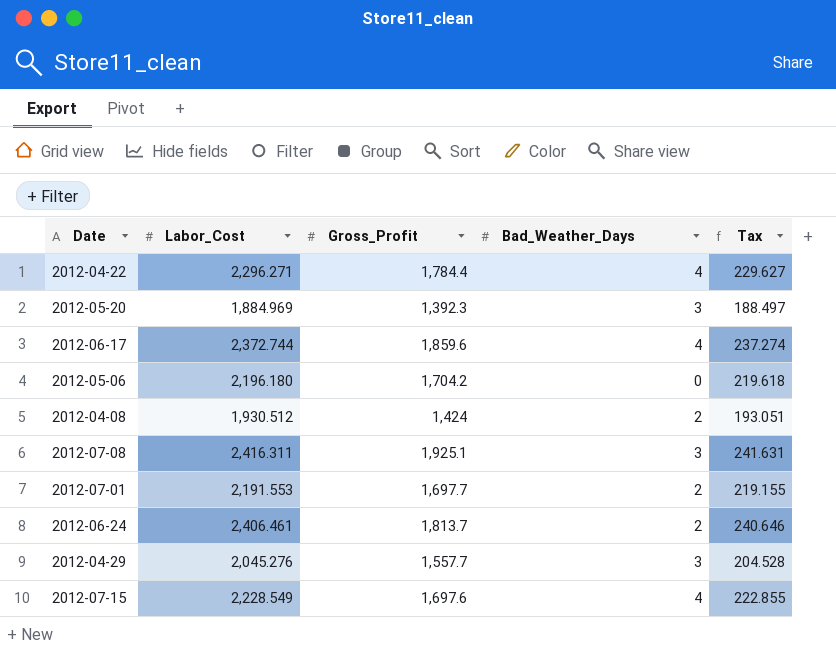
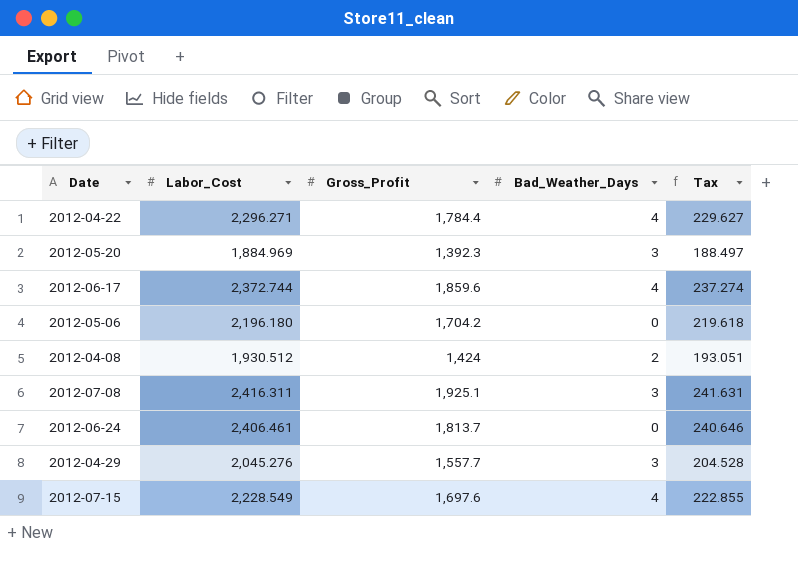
row 2012-07-01: 2,191.553 | 1,697.7 | 2 | 219.155 -> none
2012-06-24 | Bad_Weather_Days: 2 -> 0

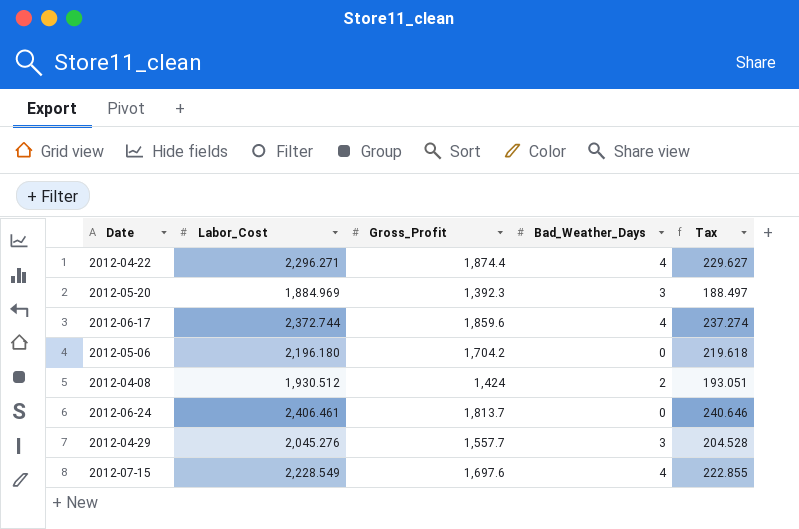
row 2012-07-08: 2,416.311 | 1,925.1 | 3 | 241.631 -> none
2012-04-22 | Gross_Profit: 1,784.4 -> 1,874.4

